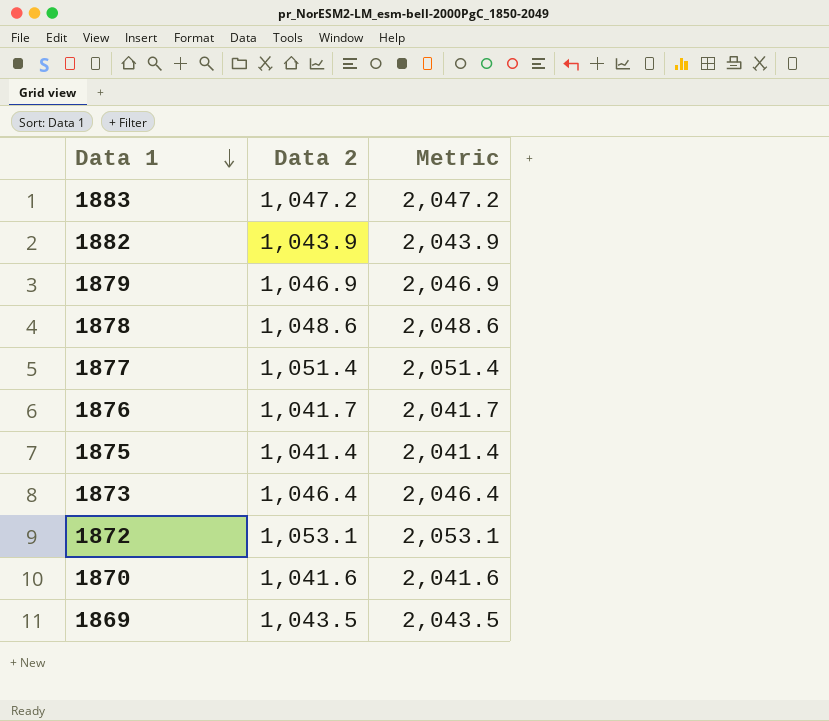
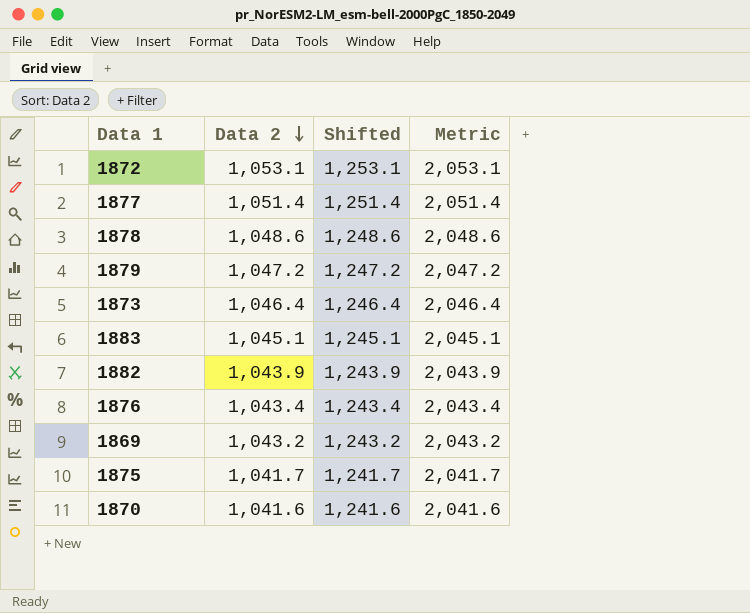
row order: Data 1 descending -> Data 2 descending
column Shifted | formula: none -> [Data 2] + 200
1879 | Data 2: 1,046.9 -> 1,047.2
1879 | Metric: 2,046.9 -> 2,047.2
1883 | Data 2: 1,047.2 -> 1,045.1
1883 | Metric: 2,047.2 -> 2,045.1
1876 | Data 2: 1,041.7 -> 1,043.4
1876 | Metric: 2,041.7 -> 2,043.4
1869 | Data 2: 1,043.5 -> 1,043.2
1869 | Metric: 2,043.5 -> 2,043.2
1875 | Data 2: 1,041.4 -> 1,041.7
1875 | Metric: 2,041.4 -> 2,041.7

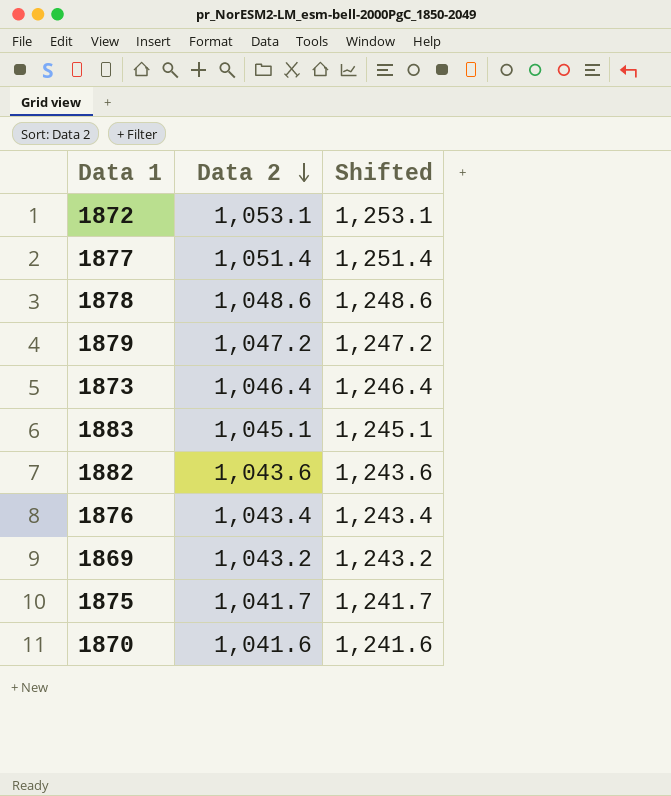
column Metric | formula: [Data 2] + 1000 -> none
1882 | Data 2: 1,043.9 -> 1,043.6
1882 | Shifted: 1,243.9 -> 1,243.6

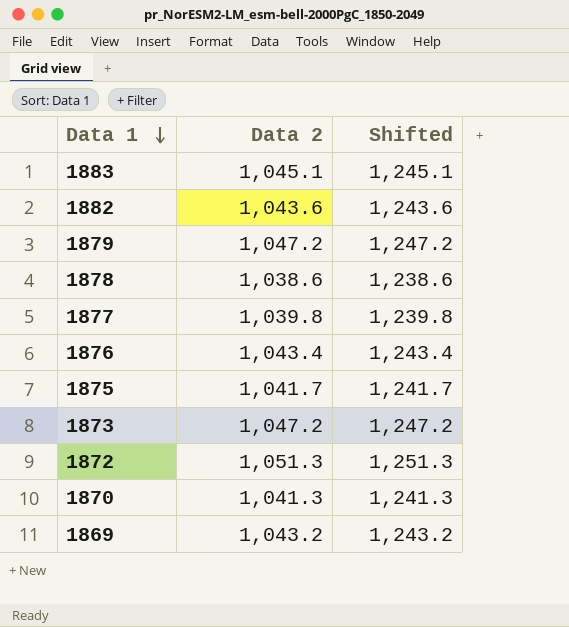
row order: Data 2 descending -> Data 1 descending
1878 | Data 2: 1,048.6 -> 1,038.6
1878 | Shifted: 1,248.6 -> 1,238.6
1877 | Data 2: 1,051.4 -> 1,039.8
1877 | Shifted: 1,251.4 -> 1,239.8
1873 | Data 2: 1,046.4 -> 1,047.2
1873 | Shifted: 1,246.4 -> 1,247.2
1872 | Data 2: 1,053.1 -> 1,051.3
1872 | Shifted: 1,253.1 -> 1,251.3
1870 | Data 2: 1,041.6 -> 1,041.3
1870 | Shifted: 1,241.6 -> 1,241.3

